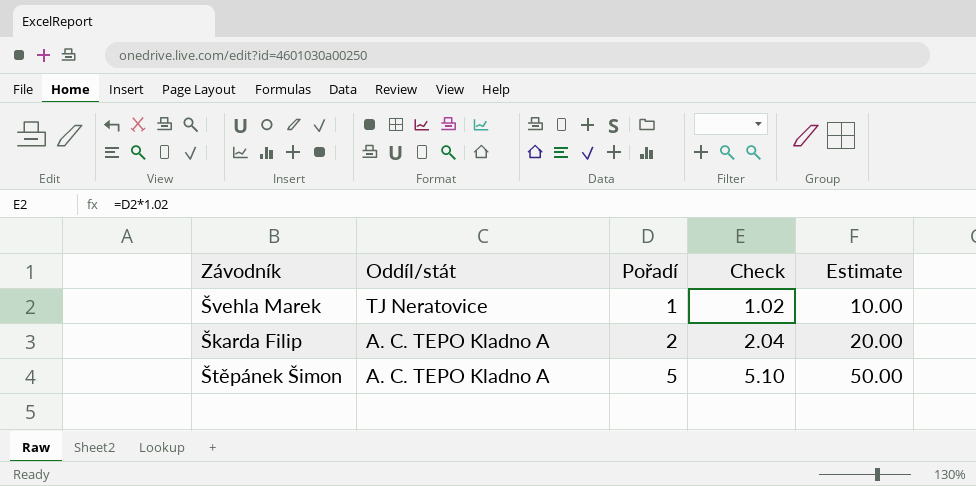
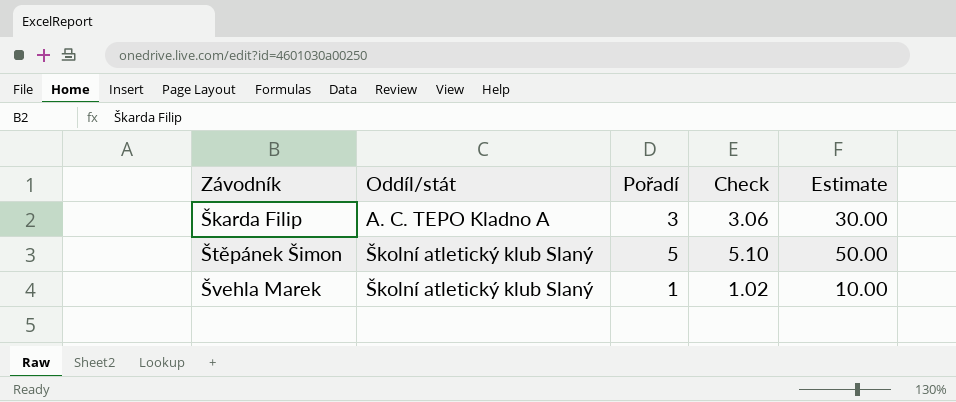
row order: Oddíl/stát descending -> Závodník ascending
Škarda Filip | Pořadí: 2 -> 3
Škarda Filip | Check: 2.04 -> 3.06
Škarda Filip | Estimate: 20.00 -> 30.00
Štěpánek Šimon | Oddíl/stát: A. C. TEPO Kladno A -> Školní atletický klub Slaný
Švehla Marek | Oddíl/stát: TJ Neratovice -> Školní atletický klub Slaný

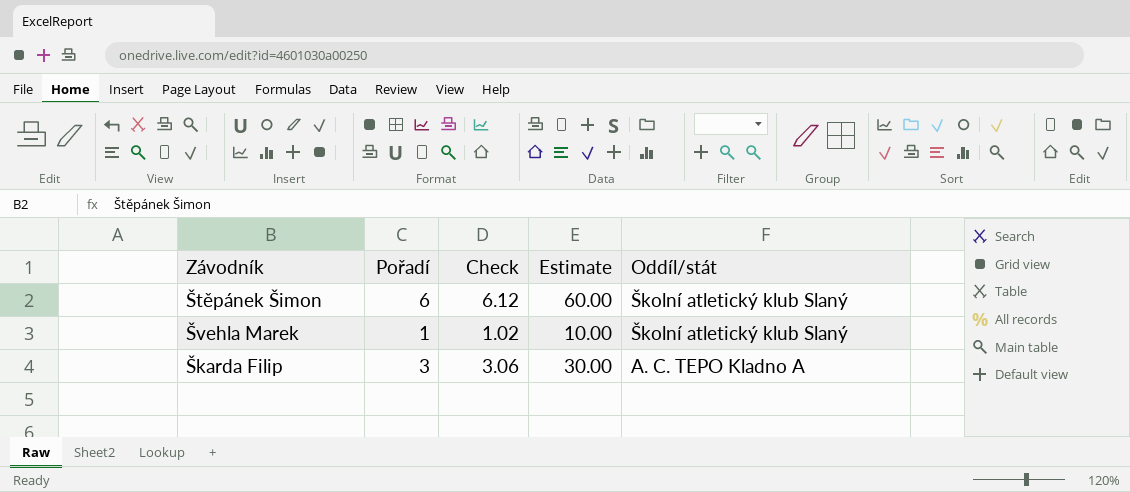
row order: Závodník ascending -> Oddíl/stát descending
column Oddíl/stát | position: 2 -> 5
Štěpánek Šimon | Pořadí: 5 -> 6
Štěpánek Šimon | Check: 5.10 -> 6.12
Štěpánek Šimon | Estimate: 50.00 -> 60.00

